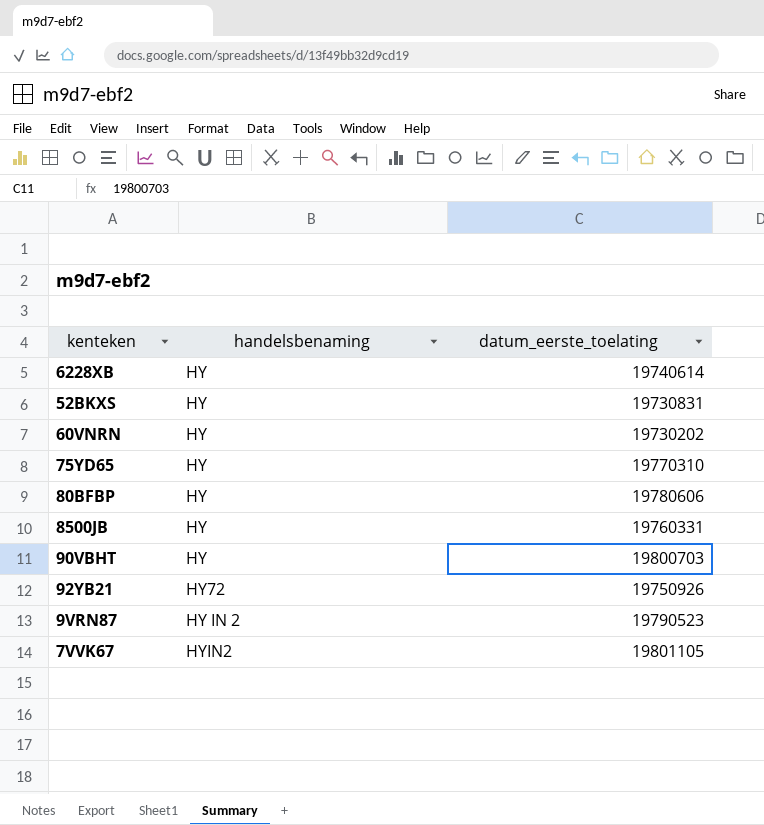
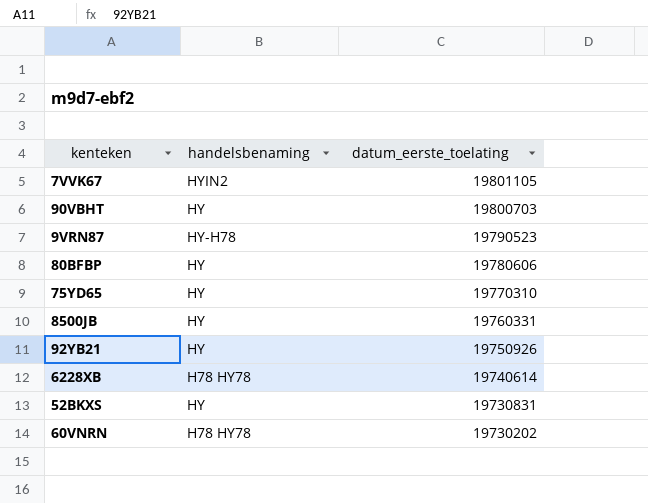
row order: handelsbenaming ascending -> datum_eerste_toelating descending
9VRN87 | handelsbenaming: HY IN 2 -> HY-H78
92YB21 | handelsbenaming: HY72 -> HY
6228XB | handelsbenaming: HY -> H78 HY78
60VNRN | handelsbenaming: HY -> H78 HY78

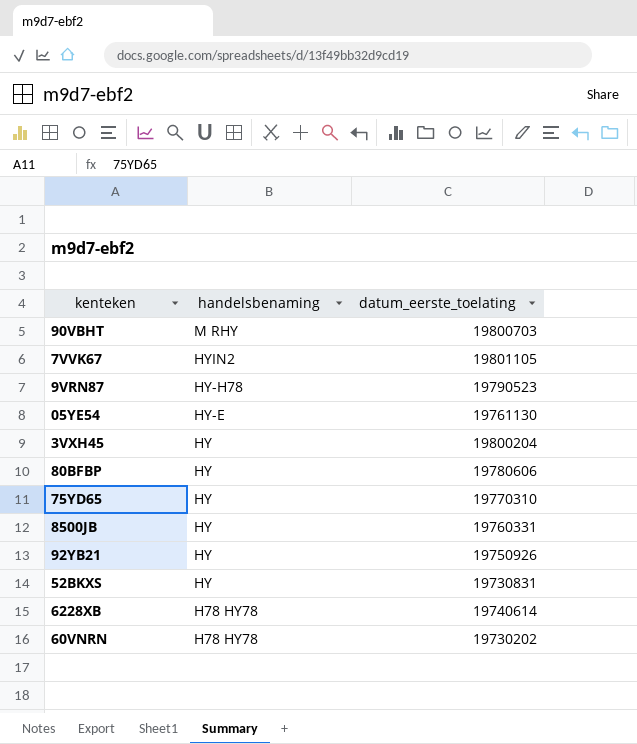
row order: datum_eerste_toelating descending -> handelsbenaming descending
90VBHT | handelsbenaming: HY -> M RHY
row 05YE54: none -> HY-E | 19761130
row 3VXH45: none -> HY | 19800204

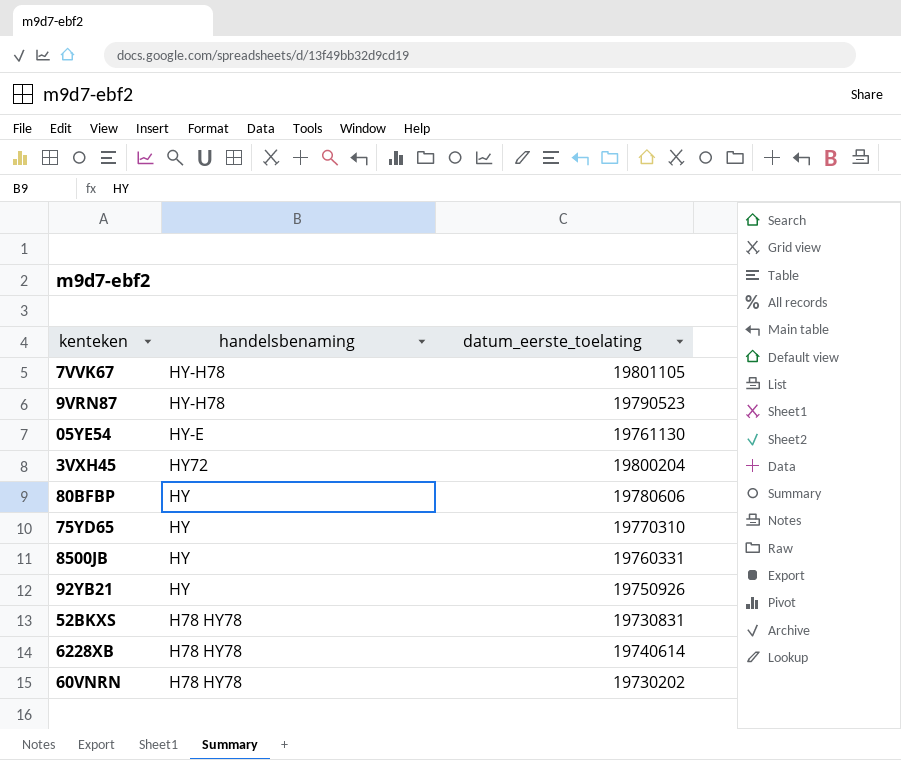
row 90VBHT: M RHY | 19800703 -> none
7VVK67 | handelsbenaming: HYIN2 -> HY-H78
3VXH45 | handelsbenaming: HY -> HY72
52BKXS | handelsbenaming: HY -> H78 HY78

